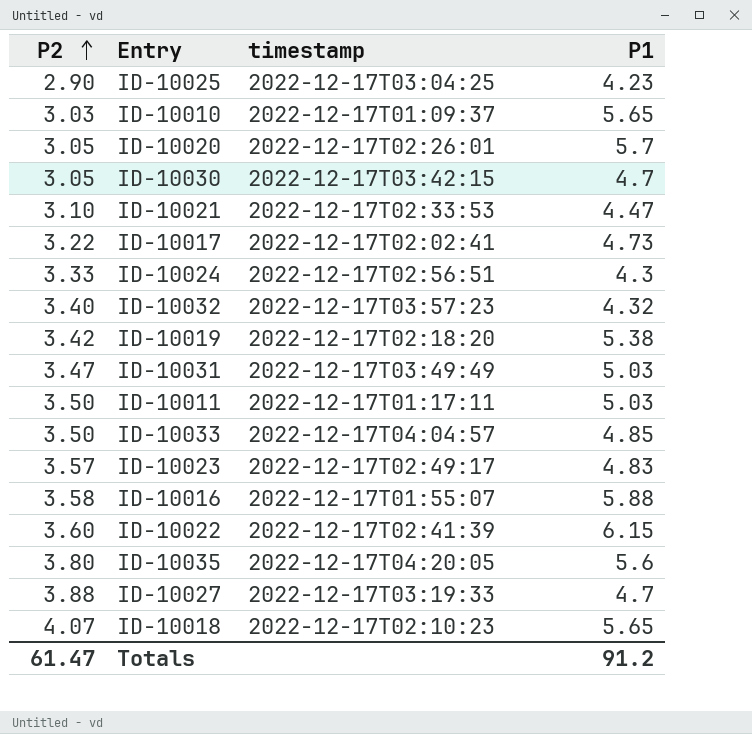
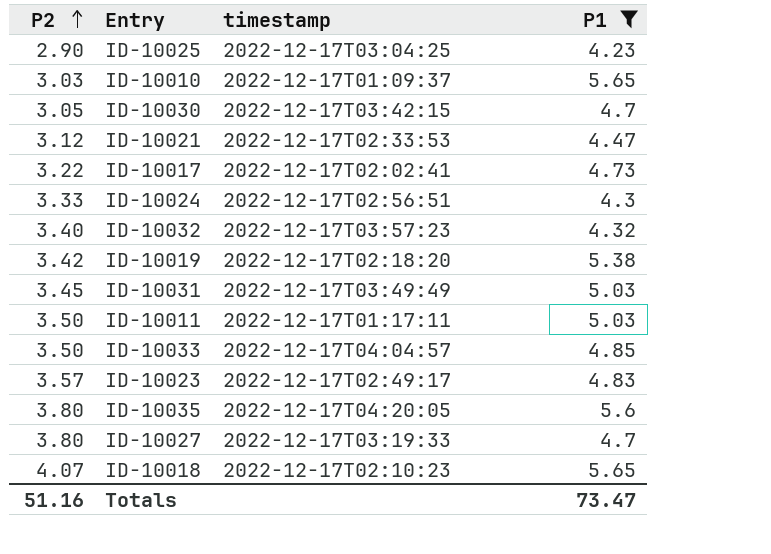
filter: none -> P1 <= 5.65
ID-10021 | P2: 3.10 -> 3.12
ID-10031 | P2: 3.47 -> 3.45
ID-10027 | P2: 3.88 -> 3.80
Totals | P2: 61.47 -> 51.16
Totals | P1: 91.2 -> 73.47

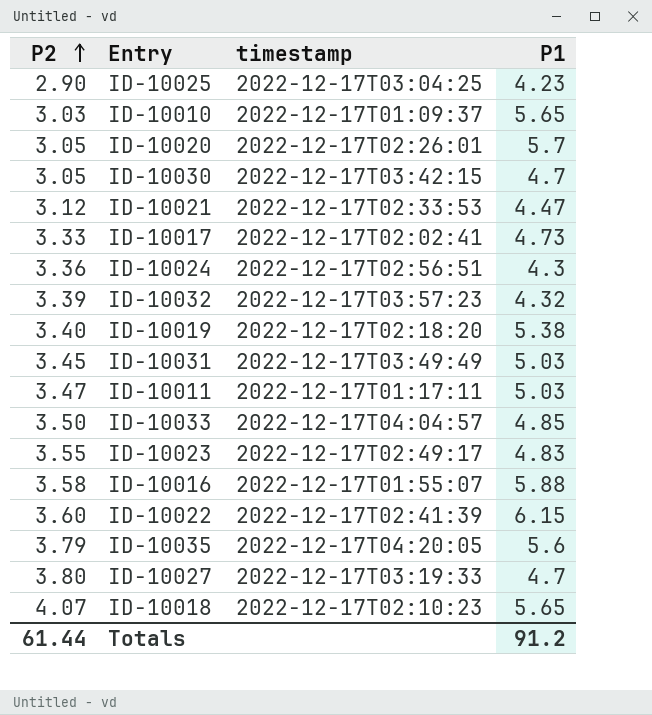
filter: P1 <= 5.65 -> none
ID-10017 | P2: 3.22 -> 3.33
ID-10024 | P2: 3.33 -> 3.36
ID-10032 | P2: 3.40 -> 3.39
ID-10019 | P2: 3.42 -> 3.40
ID-10011 | P2: 3.50 -> 3.47
ID-10023 | P2: 3.57 -> 3.55
ID-10035 | P2: 3.80 -> 3.79
Totals | P2: 51.16 -> 61.44
Totals | P1: 73.47 -> 91.2

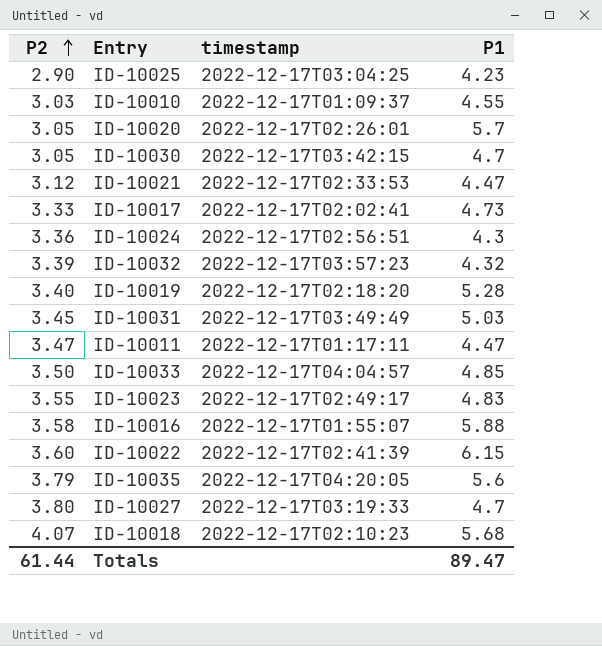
ID-10010 | P1: 5.65 -> 4.55
ID-10019 | P1: 5.38 -> 5.28
ID-10011 | P1: 5.03 -> 4.47
ID-10018 | P1: 5.65 -> 5.68
Totals | P1: 91.2 -> 89.47

